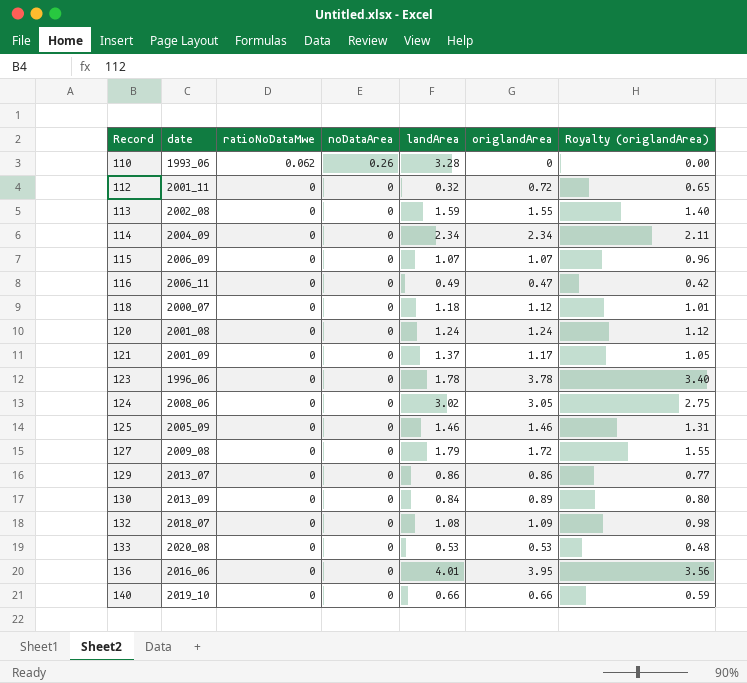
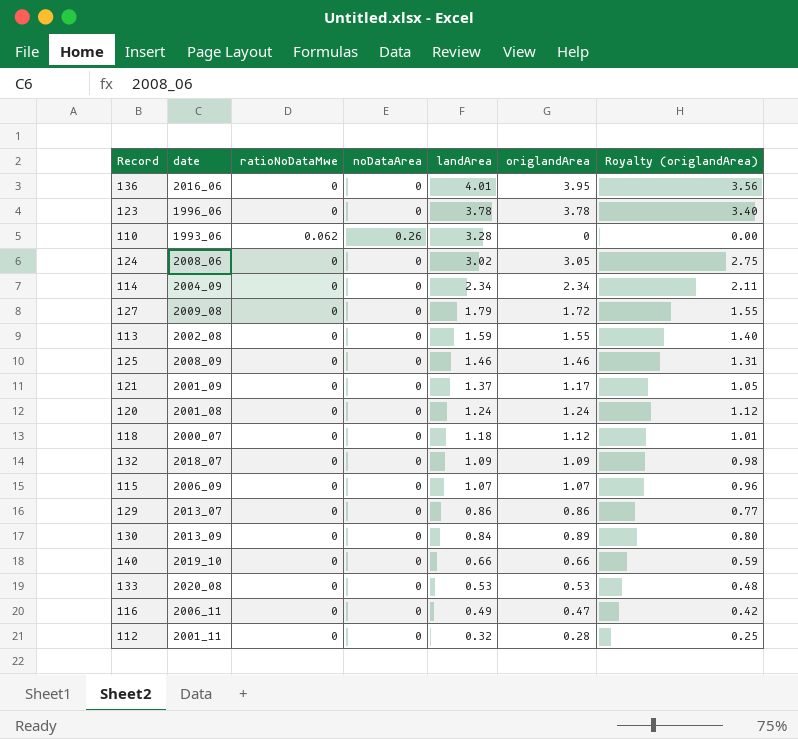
row order: Record ascending -> landArea descending
123 | landArea: 1.78 -> 3.78
125 | date: 2005_09 -> 2008_09
132 | landArea: 1.08 -> 1.09
112 | origlandArea: 0.72 -> 0.28
112 | Royalty (origlandArea): 0.65 -> 0.25

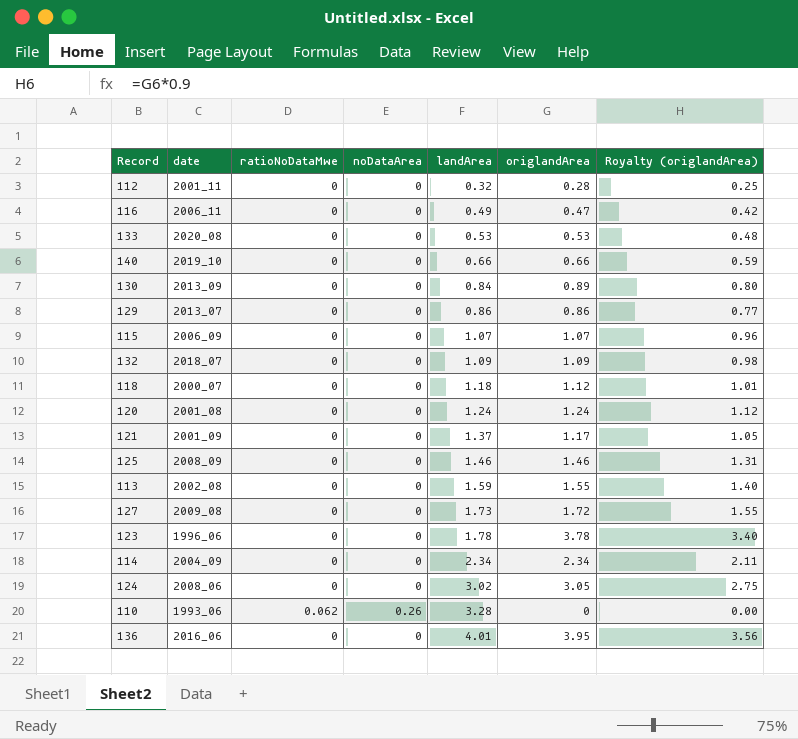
row order: landArea descending -> landArea ascending
127 | landArea: 1.79 -> 1.73
123 | landArea: 3.78 -> 1.78

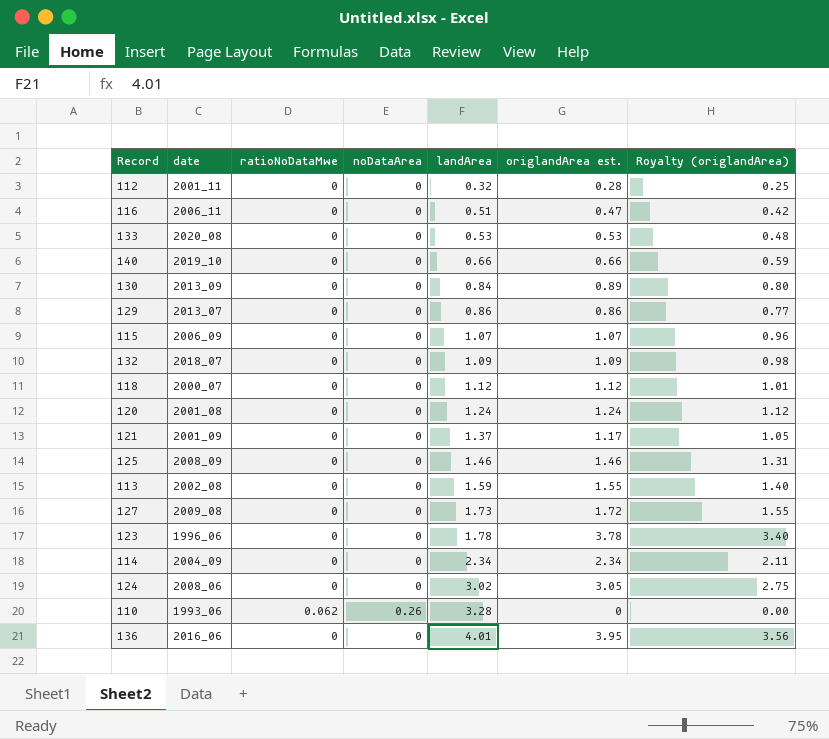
column name: origlandArea -> origlandArea est.
116 | landArea: 0.49 -> 0.51
118 | landArea: 1.18 -> 1.12

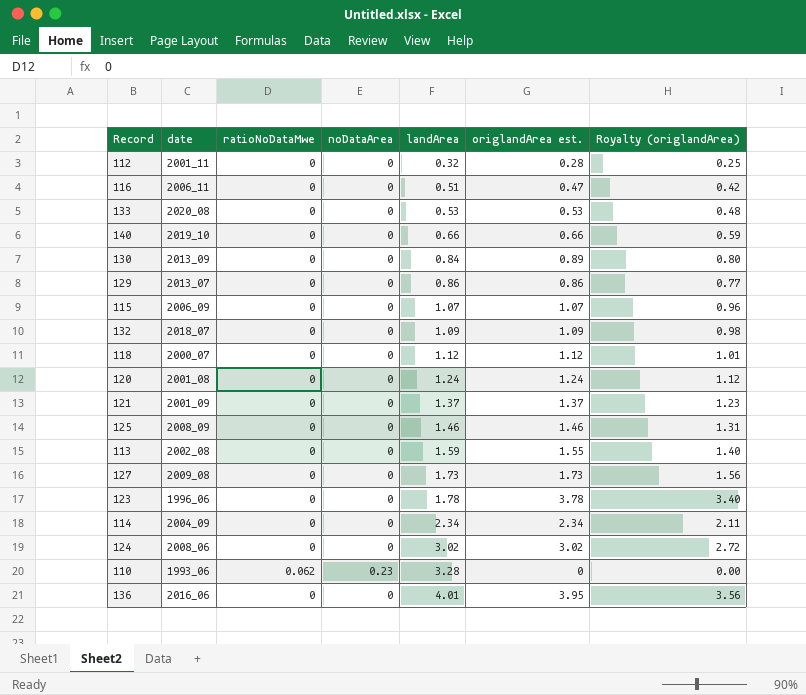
121 | origlandArea est.: 1.17 -> 1.37
121 | Royalty (origlandArea): 1.05 -> 1.23
127 | origlandArea est.: 1.72 -> 1.73
127 | Royalty (origlandArea): 1.55 -> 1.56
124 | origlandArea est.: 3.05 -> 3.02
124 | Royalty (origlandArea): 2.75 -> 2.72
110 | noDataArea: 0.26 -> 0.23

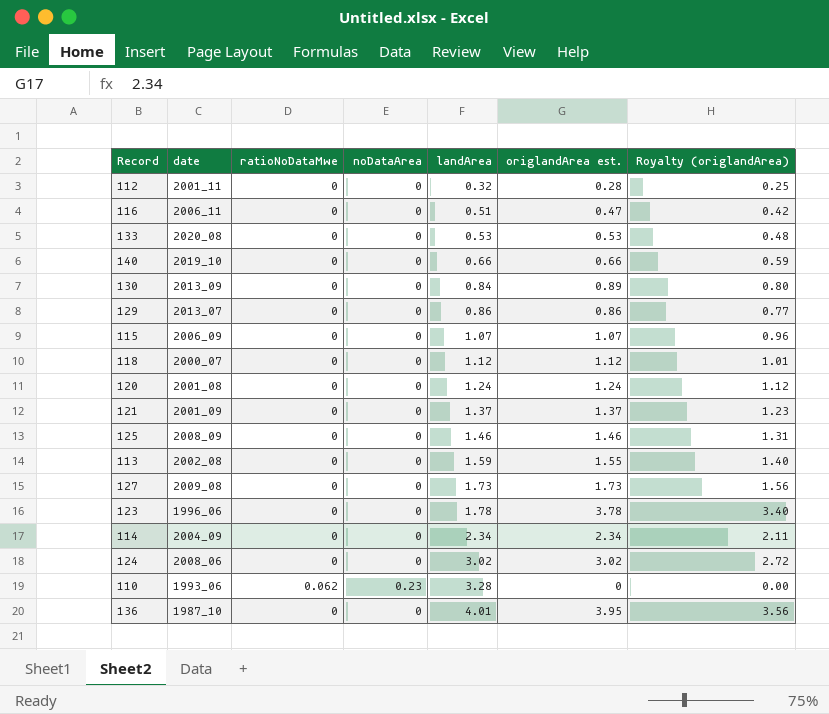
row 132: 2018_07 | 0 | 0 | 1.09 | 1.09 | 0.98 -> none
136 | date: 2016_06 -> 1987_10

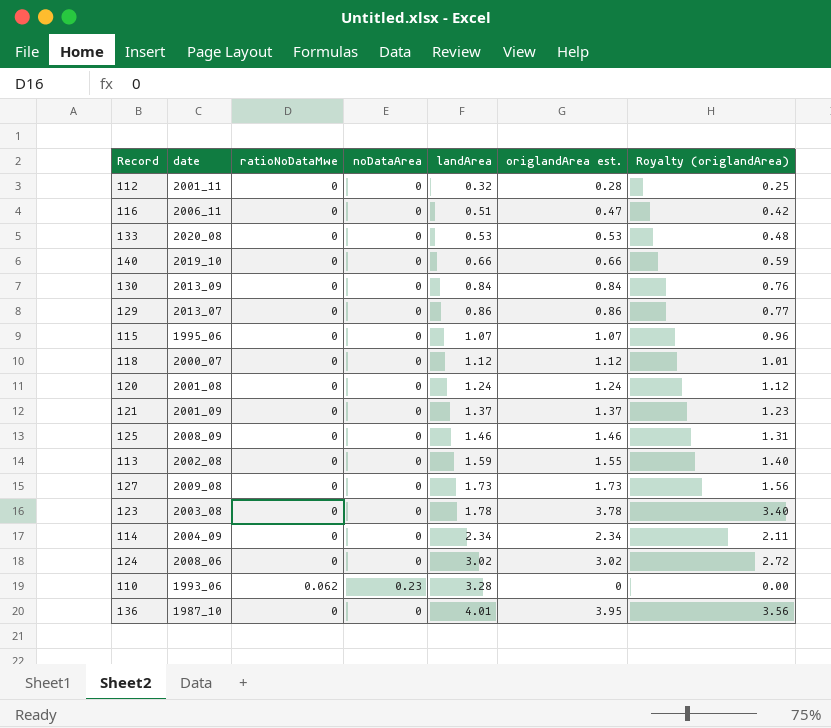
130 | origlandArea est.: 0.89 -> 0.84
130 | Royalty (origlandArea): 0.80 -> 0.76
115 | date: 2006_09 -> 1995_06
123 | date: 1996_06 -> 2003_08

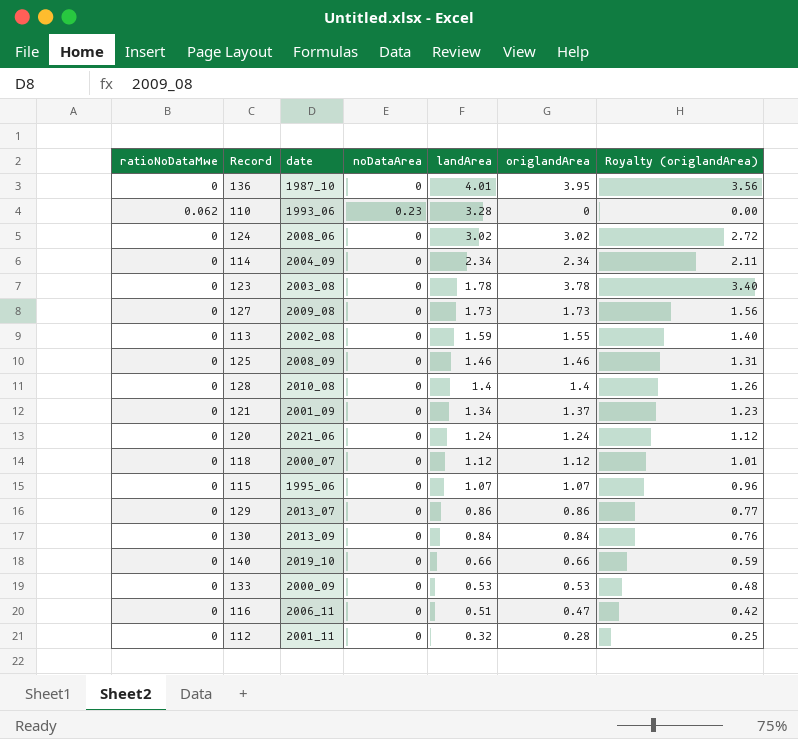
row order: landArea ascending -> landArea descending
column ratioNoDataMwe | position: 3 -> 1
column name: origlandArea est. -> origlandArea
row 128: none -> 0 | 2010_08 | 0 | 1.4 | 1.4 | 1.26
121 | landArea: 1.37 -> 1.34
120 | date: 2001_08 -> 2021_06
133 | date: 2020_08 -> 2000_09

